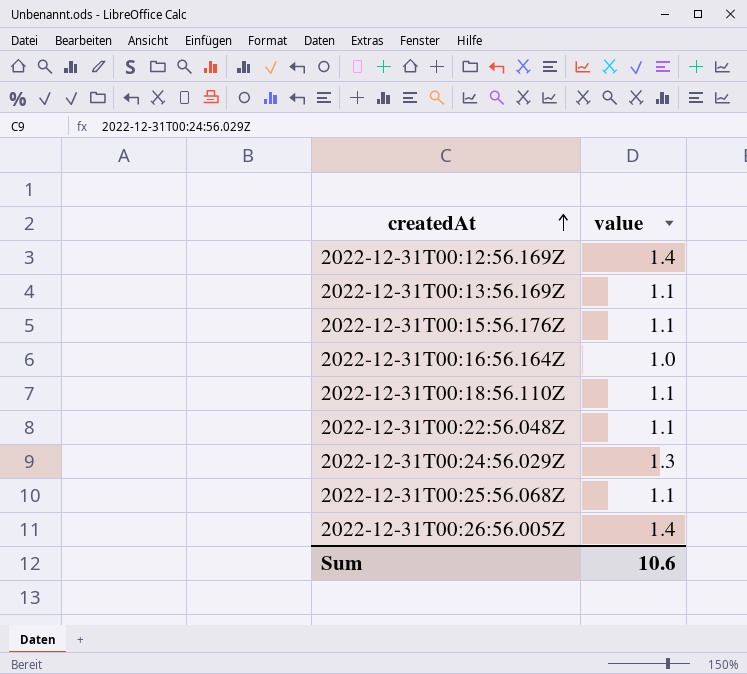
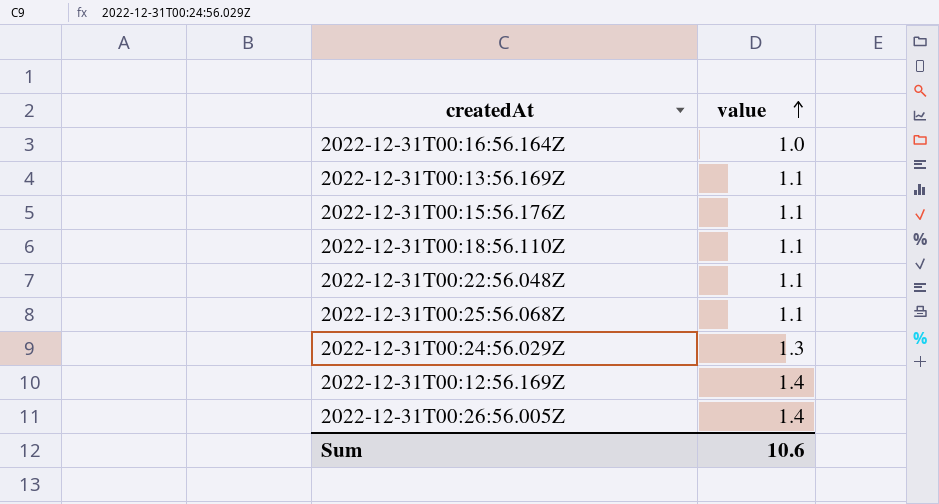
row order: createdAt ascending -> value ascending

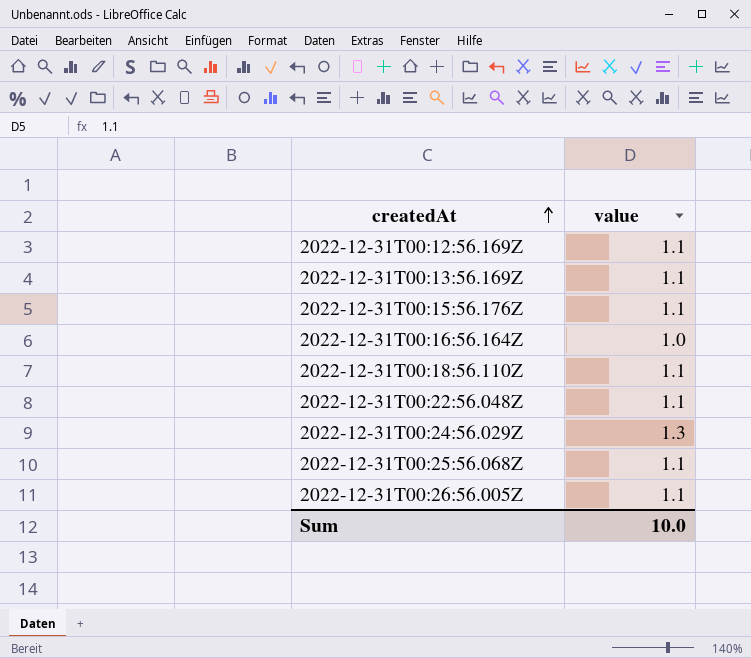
row order: value ascending -> createdAt ascending
2022-12-31T00:12:56.169Z | value: 1.4 -> 1.1
2022-12-31T00:26:56.005Z | value: 1.4 -> 1.1
Sum | value: 10.6 -> 10.0

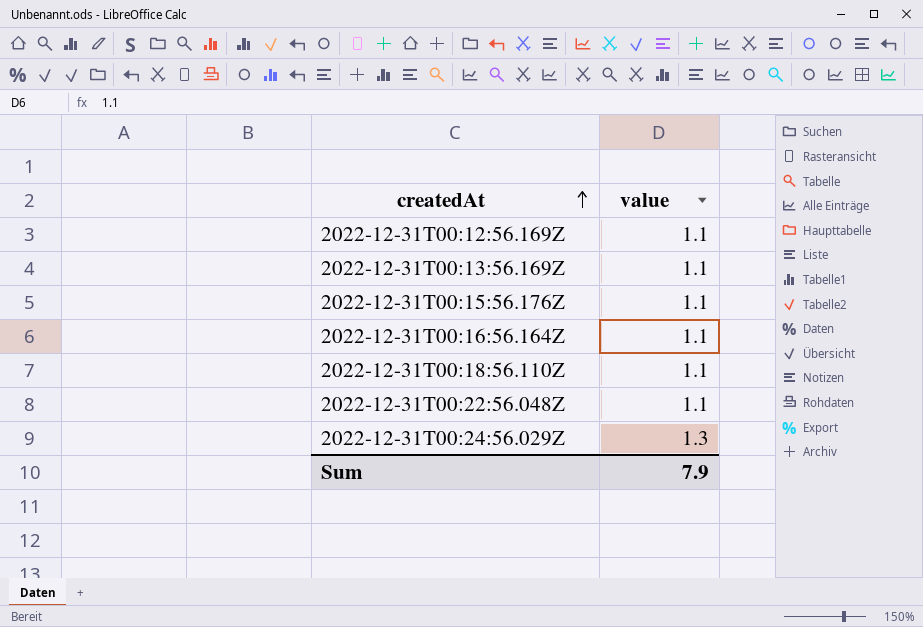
row 2022-12-31T00:25:56.068Z: 1.1 -> none
row 2022-12-31T00:26:56.005Z: 1.1 -> none
2022-12-31T00:16:56.164Z | value: 1.0 -> 1.1
Sum | value: 10.0 -> 7.9

